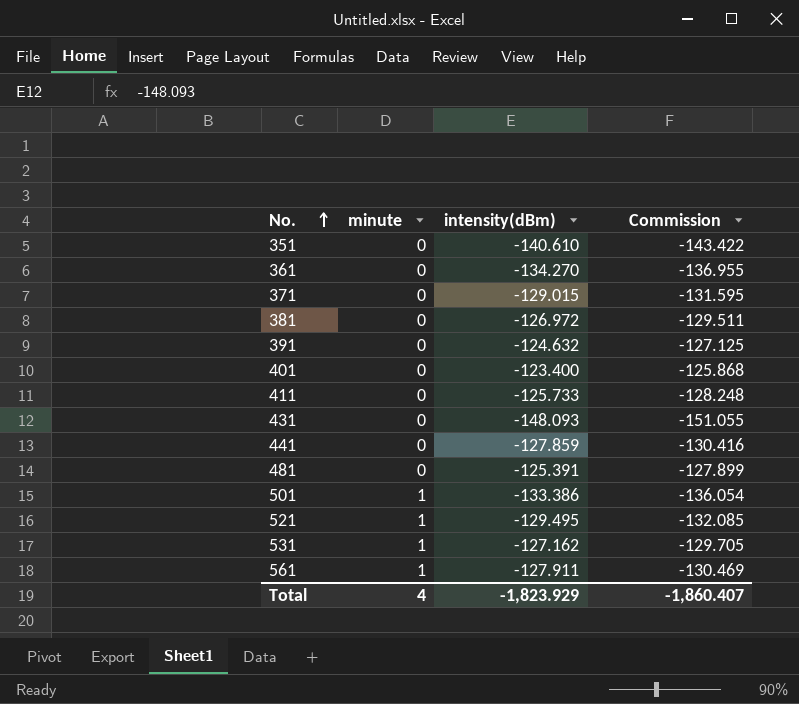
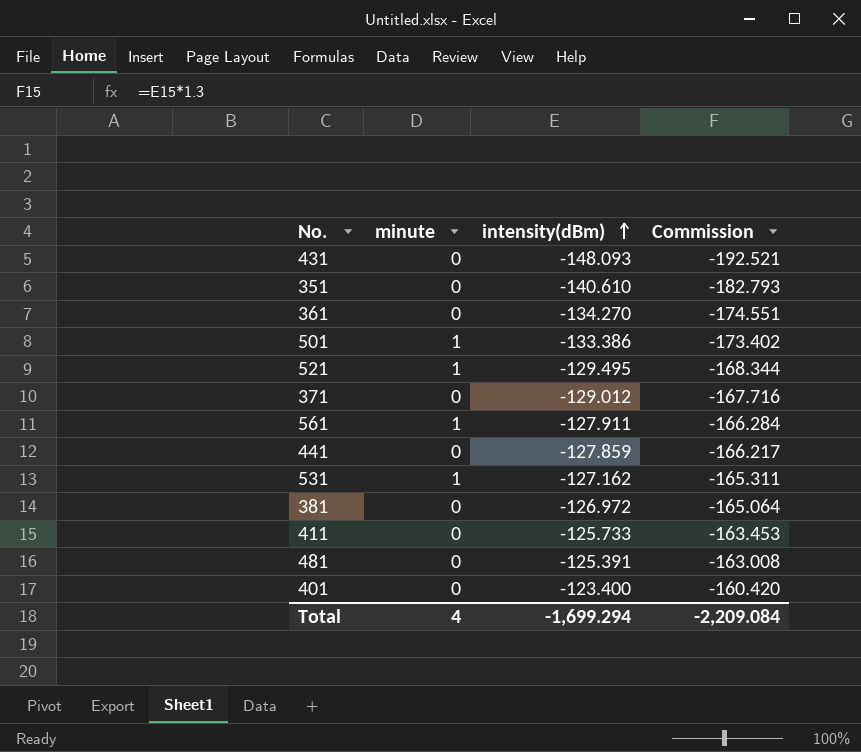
row order: No. ascending -> intensity(dBm) ascending
column Commission | formula: [intensity(dBm)] * 1.02 -> [intensity(dBm)] * 1.3
row 391: 0 | -124.632 | -127.125 -> none
371 | intensity(dBm): -129.015 -> -129.012
Total | intensity(dBm): -1,823.929 -> -1,699.294
Total | Commission: -1,860.407 -> -2,209.084

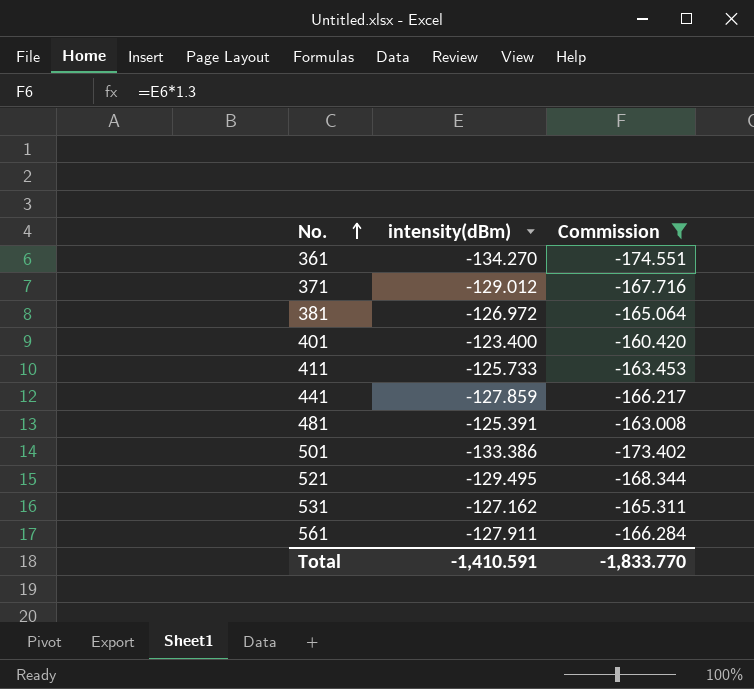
filter: none -> Commission >= -174.551
row order: intensity(dBm) ascending -> No. ascending
column minute | position: 2 -> none
Total | intensity(dBm): -1,699.294 -> -1,410.591
Total | Commission: -2,209.084 -> -1,833.770

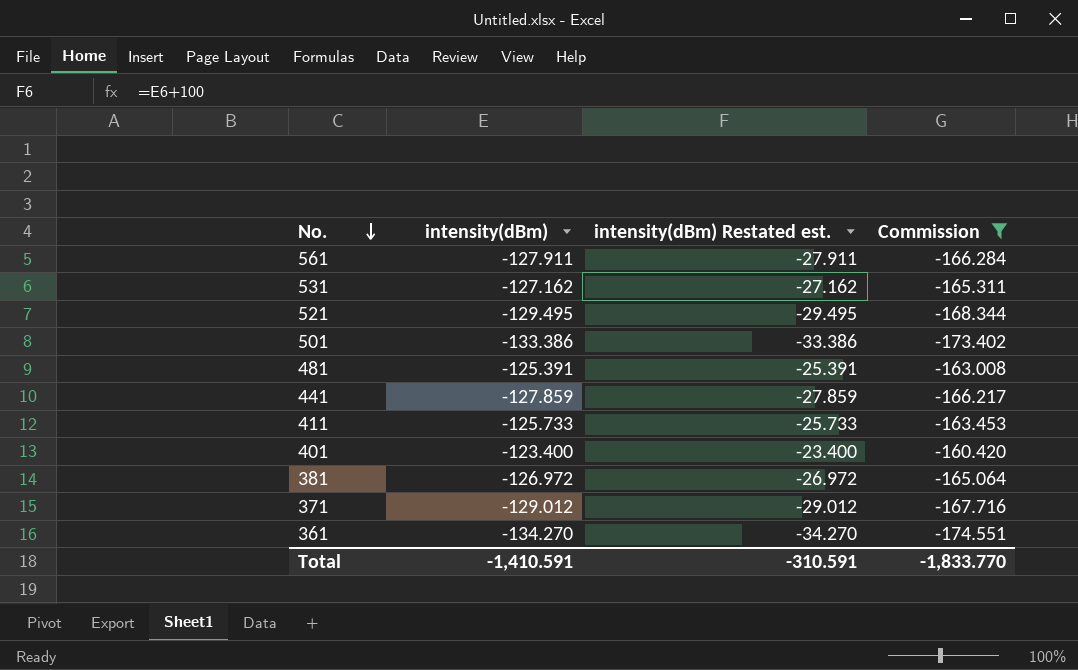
row order: No. ascending -> No. descending
column intensity(dBm) Restated est. | formula: none -> [intensity(dBm)] + 100

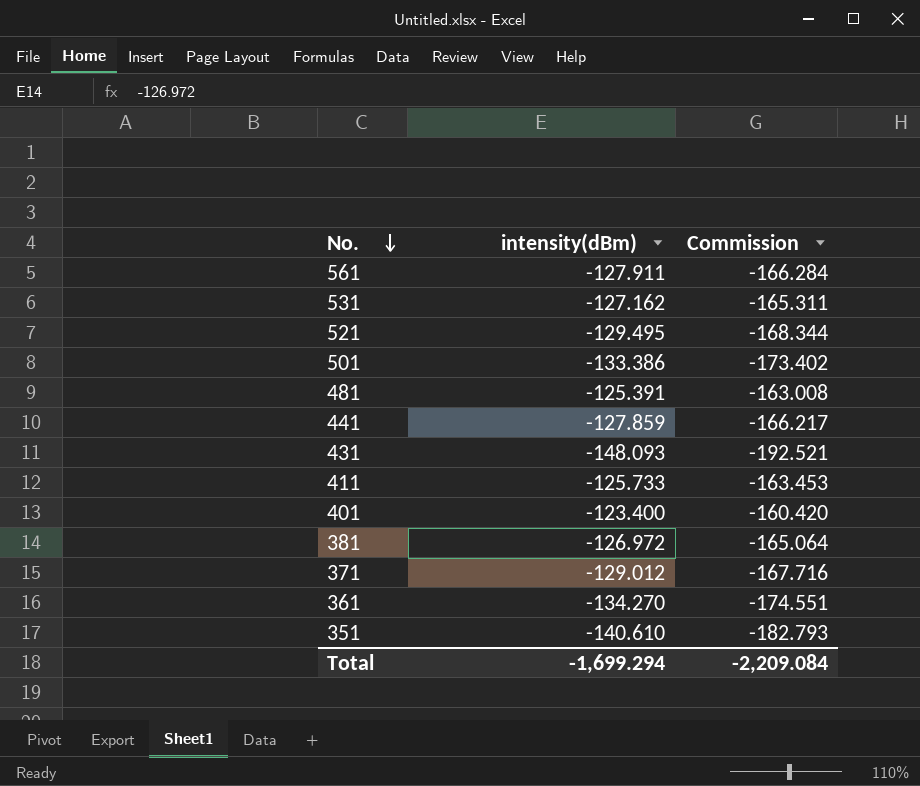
filter: Commission >= -174.551 -> none
column intensity(dBm) Restated est. | formula: [intensity(dBm)] + 100 -> none
Total | intensity(dBm): -1,410.591 -> -1,699.294
Total | Commission: -1,833.770 -> -2,209.084

